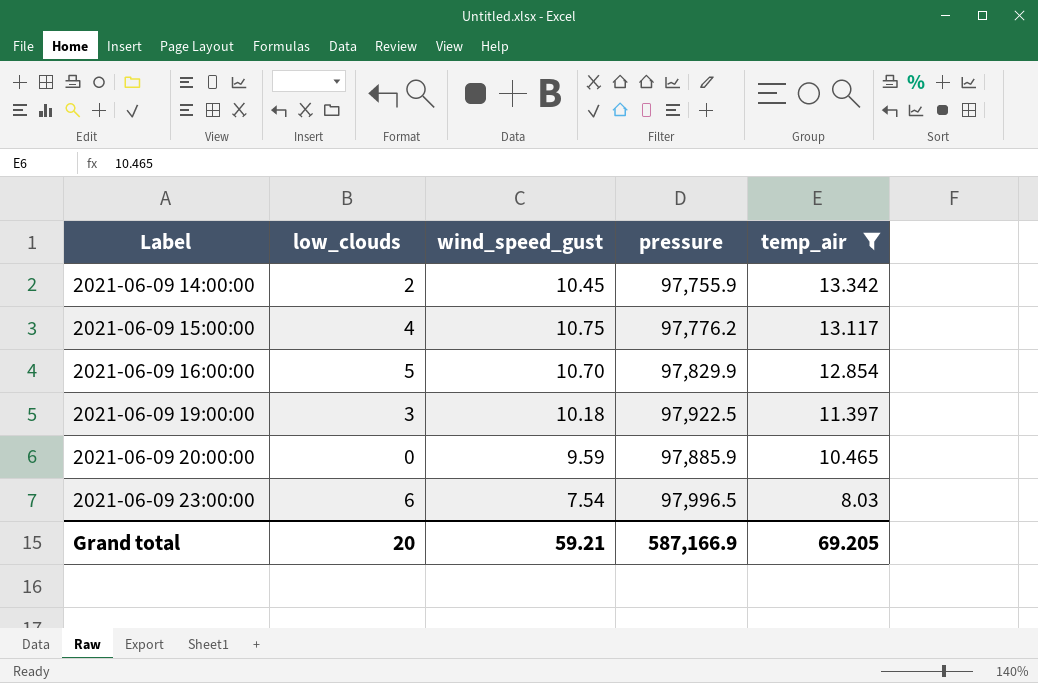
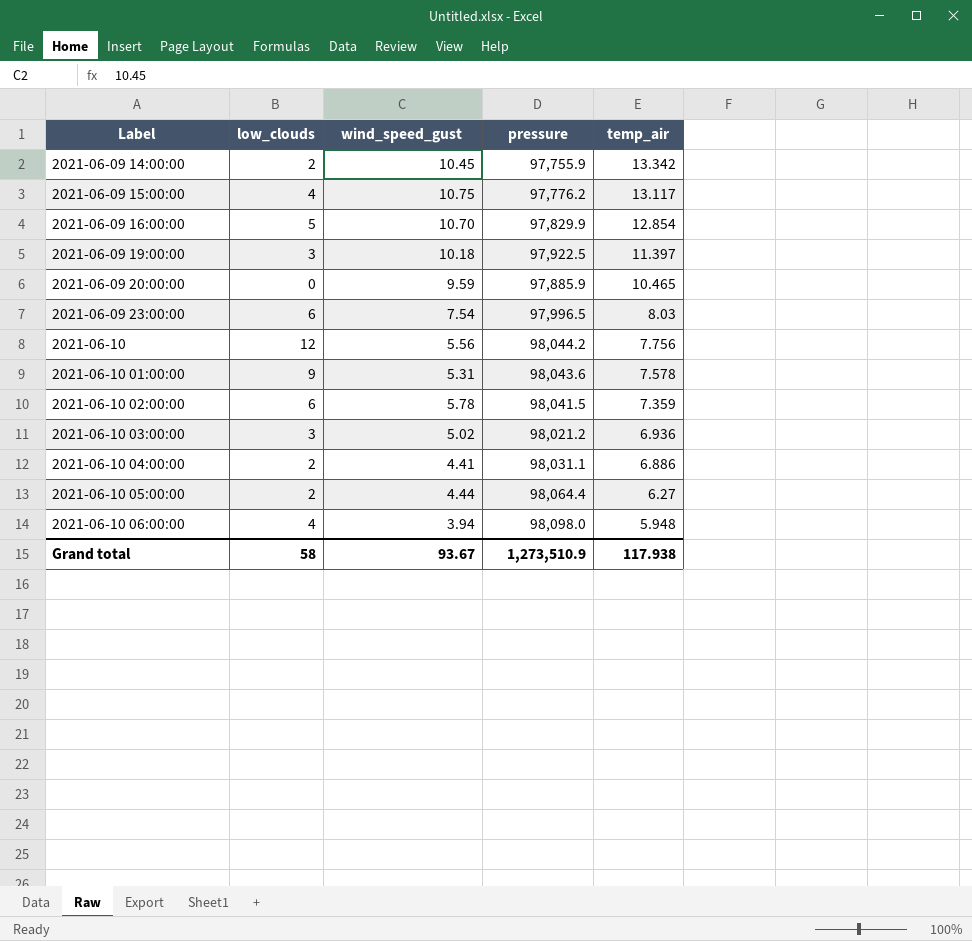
filter: temp_air >= 8.03 -> none
Grand total | low_clouds: 20 -> 58
Grand total | wind_speed_gust: 59.21 -> 93.67
Grand total | pressure: 587,166.9 -> 1,273,510.9
Grand total | temp_air: 69.205 -> 117.938

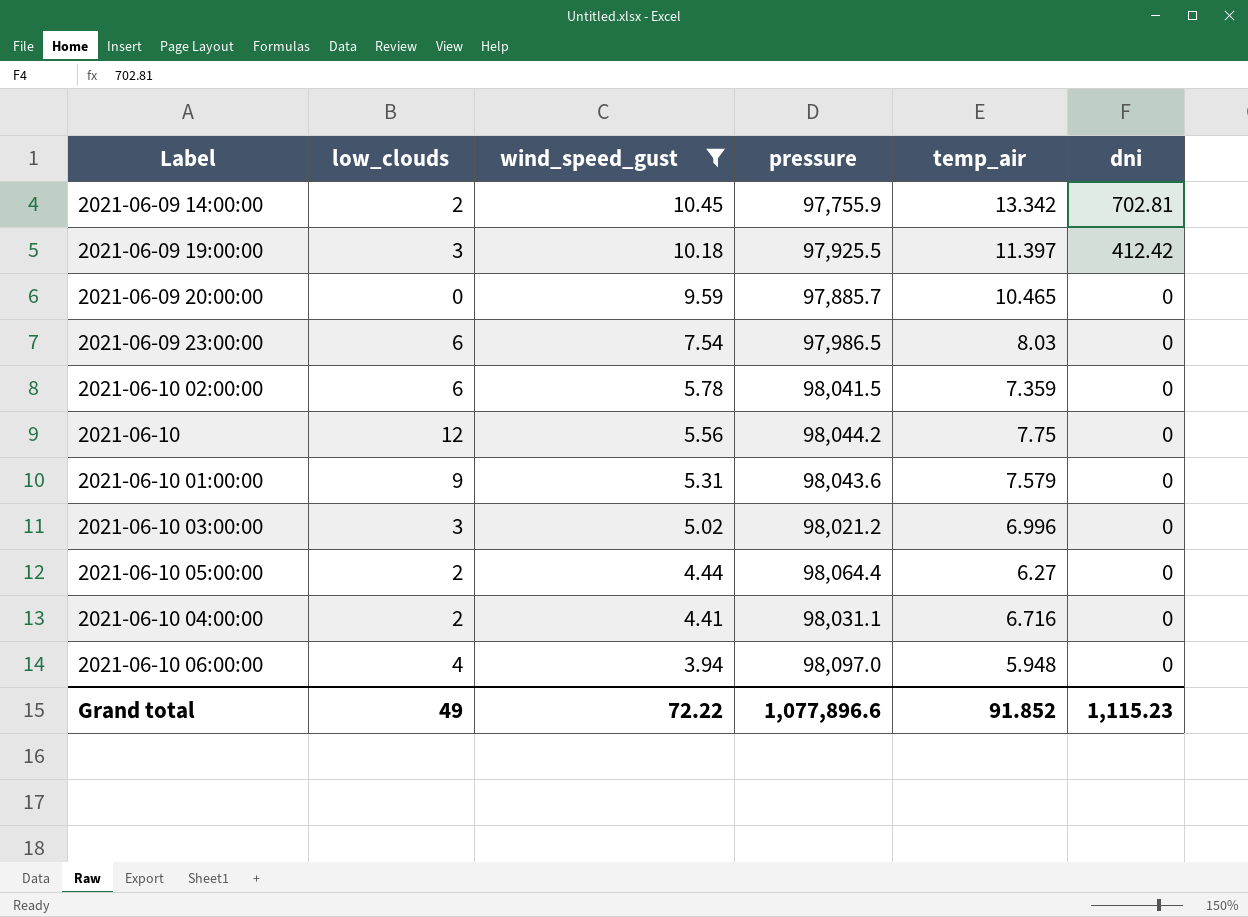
filter: none -> wind_speed_gust <= 10.45
row order: Label ascending -> wind_speed_gust descending
column dni | position: none -> 6
2021-06-09 19:00:00 | pressure: 97,922.5 -> 97,925.5
2021-06-09 20:00:00 | pressure: 97,885.9 -> 97,885.7
2021-06-09 23:00:00 | pressure: 97,996.5 -> 97,986.5
2021-06-10 | temp_air: 7.756 -> 7.75
2021-06-10 01:00:00 | temp_air: 7.578 -> 7.579
2021-06-10 03:00:00 | temp_air: 6.936 -> 6.996
2021-06-10 04:00:00 | temp_air: 6.886 -> 6.716
2021-06-10 06:00:00 | pressure: 98,098.0 -> 98,097.0
Grand total | low_clouds: 58 -> 49
Grand total | wind_speed_gust: 93.67 -> 72.22
Grand total | pressure: 1,273,510.9 -> 1,077,896.6
Grand total | temp_air: 117.938 -> 91.852

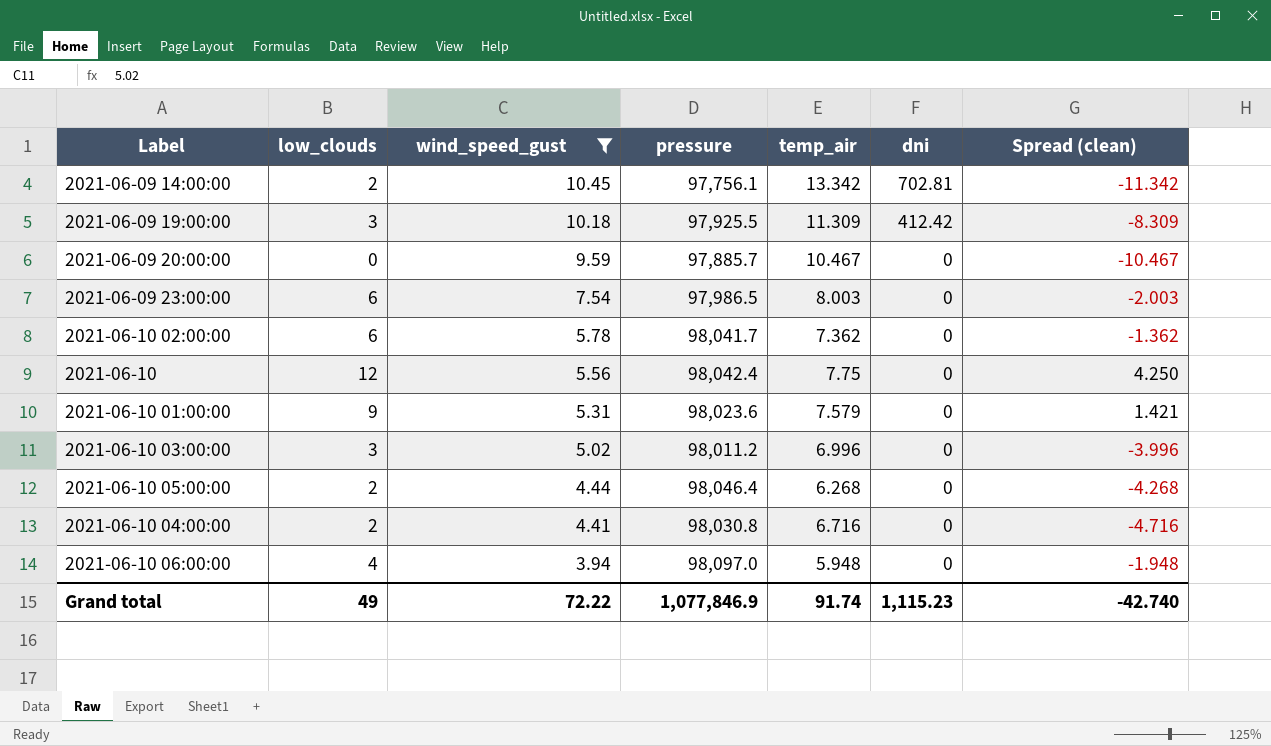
column Spread (clean) | formula: none -> [low_clouds] - [temp_air]
2021-06-09 14:00:00 | pressure: 97,755.9 -> 97,756.1
2021-06-09 19:00:00 | temp_air: 11.397 -> 11.309
2021-06-09 20:00:00 | temp_air: 10.465 -> 10.467
2021-06-09 23:00:00 | temp_air: 8.03 -> 8.003
2021-06-10 02:00:00 | pressure: 98,041.5 -> 98,041.7
2021-06-10 02:00:00 | temp_air: 7.359 -> 7.362
2021-06-10 | pressure: 98,044.2 -> 98,042.4
2021-06-10 01:00:00 | pressure: 98,043.6 -> 98,023.6
2021-06-10 03:00:00 | pressure: 98,021.2 -> 98,011.2
2021-06-10 05:00:00 | pressure: 98,064.4 -> 98,046.4
2021-06-10 05:00:00 | temp_air: 6.27 -> 6.268
2021-06-10 04:00:00 | pressure: 98,031.1 -> 98,030.8
Grand total | pressure: 1,077,896.6 -> 1,077,846.9
Grand total | temp_air: 91.852 -> 91.74

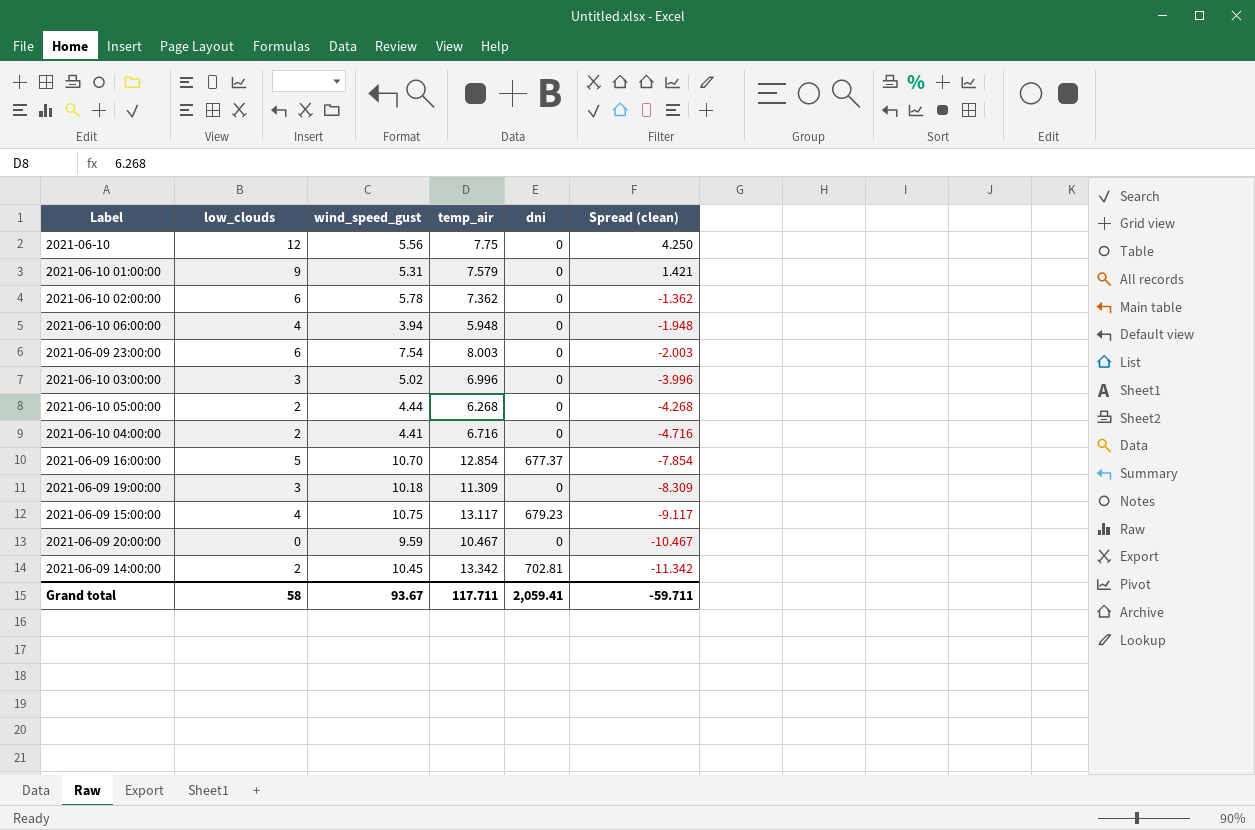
filter: wind_speed_gust <= 10.45 -> none
row order: wind_speed_gust descending -> Spread (clean) descending
column pressure | position: 4 -> none
2021-06-09 19:00:00 | dni: 412.42 -> 0
Grand total | low_clouds: 49 -> 58
Grand total | wind_speed_gust: 72.22 -> 93.67
Grand total | temp_air: 91.74 -> 117.711
Grand total | dni: 1,115.23 -> 2,059.41
Grand total | Spread (clean): -42.740 -> -59.711

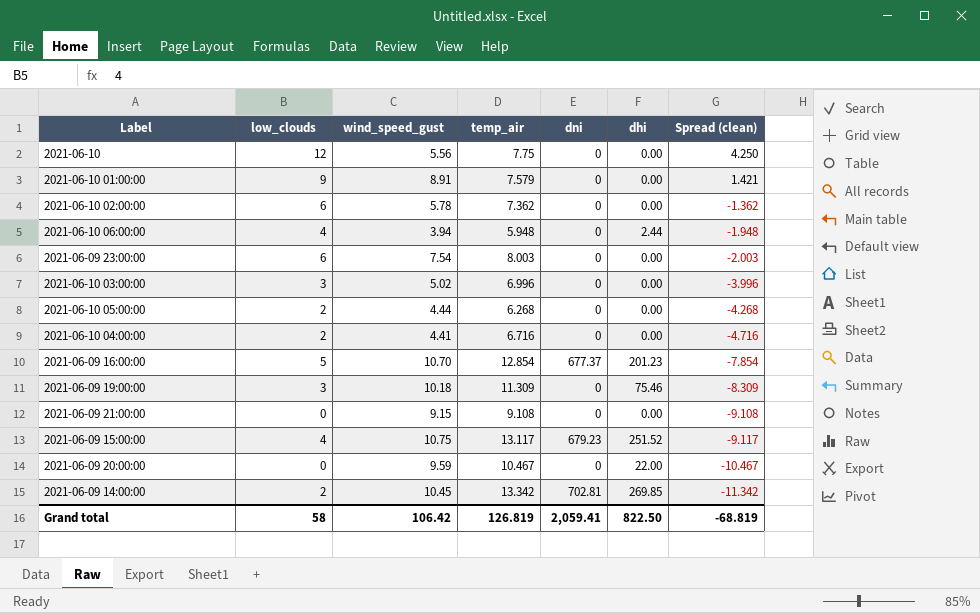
column dhi | position: none -> 6
2021-06-10 01:00:00 | wind_speed_gust: 5.31 -> 8.91
row 2021-06-09 21:00:00: none -> 0 | 9.15 | 9.108 | 0 | 0.00 | -9.108
Grand total | wind_speed_gust: 93.67 -> 106.42
Grand total | temp_air: 117.711 -> 126.819
Grand total | Spread (clean): -59.711 -> -68.819

